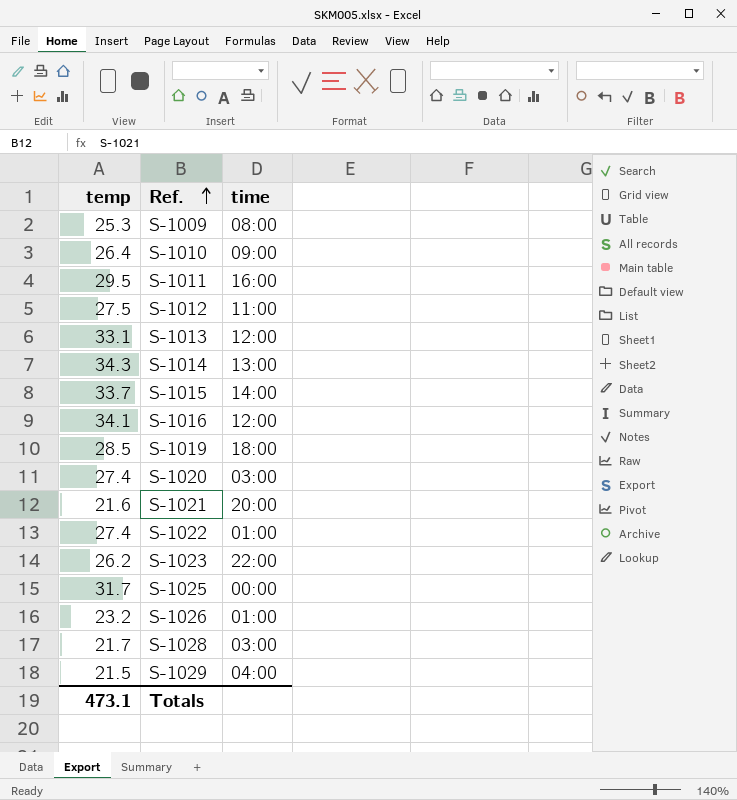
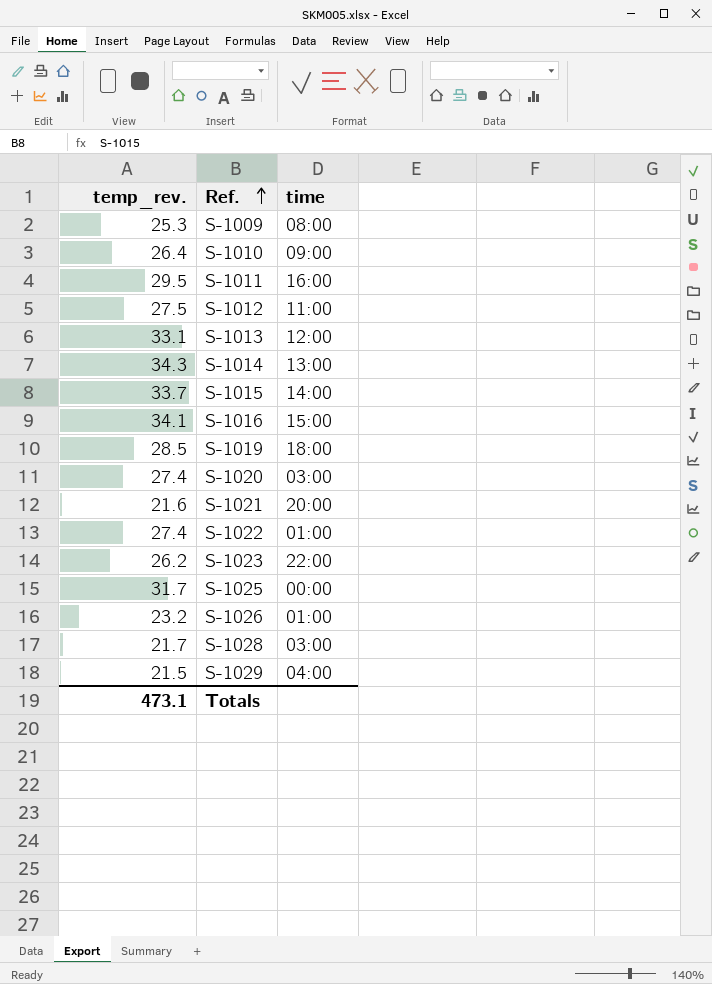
column name: temp -> temp_rev.
S-1016 | time: 12:00 -> 15:00

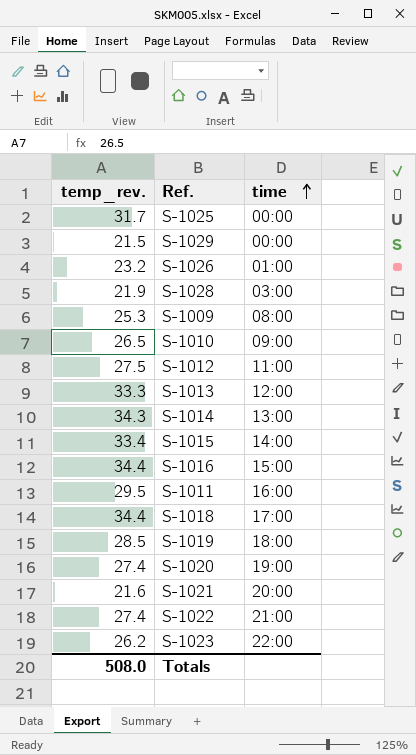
row order: Ref. ascending -> time ascending
S-1029 | time: 04:00 -> 00:00
S-1028 | temp_rev.: 21.7 -> 21.9
S-1010 | temp_rev.: 26.4 -> 26.5
S-1013 | temp_rev.: 33.1 -> 33.3
S-1015 | temp_rev.: 33.7 -> 33.4
S-1016 | temp_rev.: 34.1 -> 34.4
row S-1018: none -> 34.4 | 17:00
S-1020 | time: 03:00 -> 19:00
S-1022 | time: 01:00 -> 21:00
Totals | temp_rev.: 473.1 -> 508.0

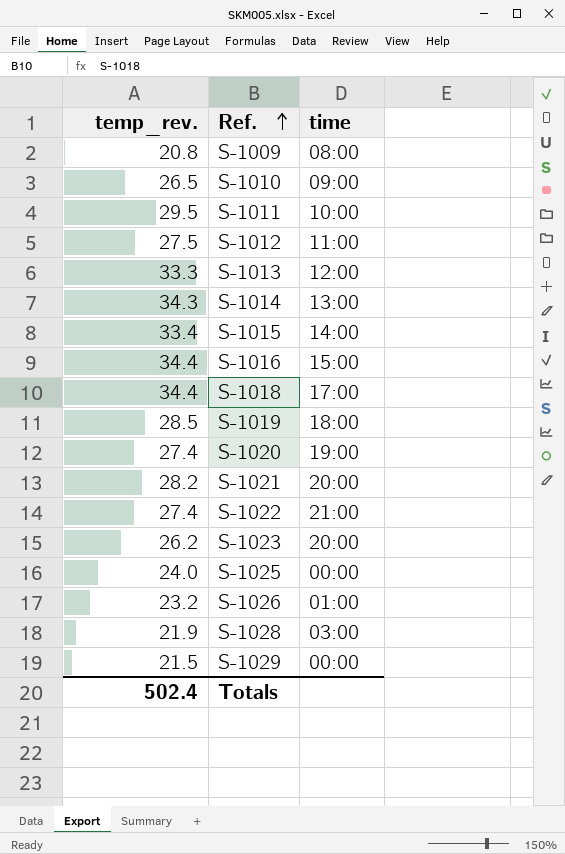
row order: time ascending -> Ref. ascending
S-1009 | temp_rev.: 25.3 -> 20.8
S-1011 | time: 16:00 -> 10:00
S-1021 | temp_rev.: 21.6 -> 28.2
S-1023 | time: 22:00 -> 20:00
S-1025 | temp_rev.: 31.7 -> 24.0
Totals | temp_rev.: 508.0 -> 502.4

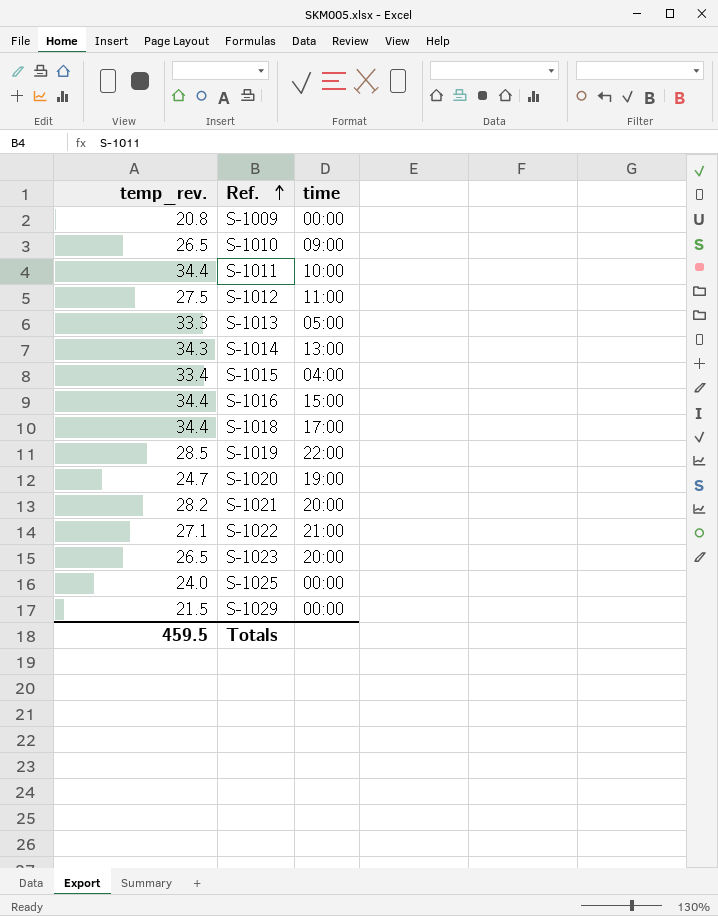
row S-1026: 23.2 | 01:00 -> none
row S-1028: 21.9 | 03:00 -> none
S-1009 | time: 08:00 -> 00:00
S-1011 | temp_rev.: 29.5 -> 34.4
S-1013 | time: 12:00 -> 05:00
S-1015 | time: 14:00 -> 04:00
S-1019 | time: 18:00 -> 22:00
S-1020 | temp_rev.: 27.4 -> 24.7
S-1022 | temp_rev.: 27.4 -> 27.1
S-1023 | temp_rev.: 26.2 -> 26.5
Totals | temp_rev.: 502.4 -> 459.5

